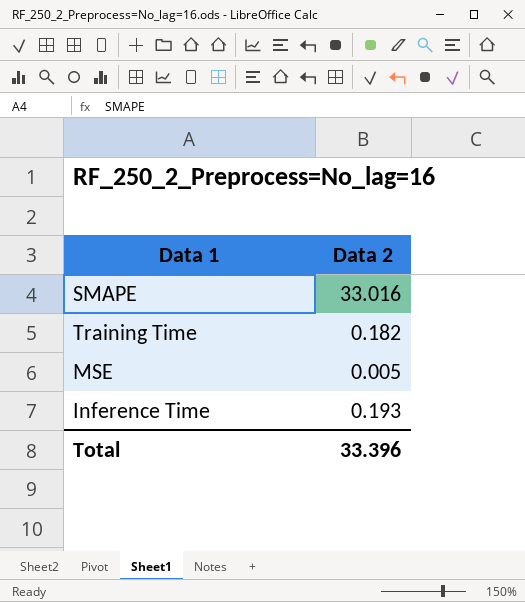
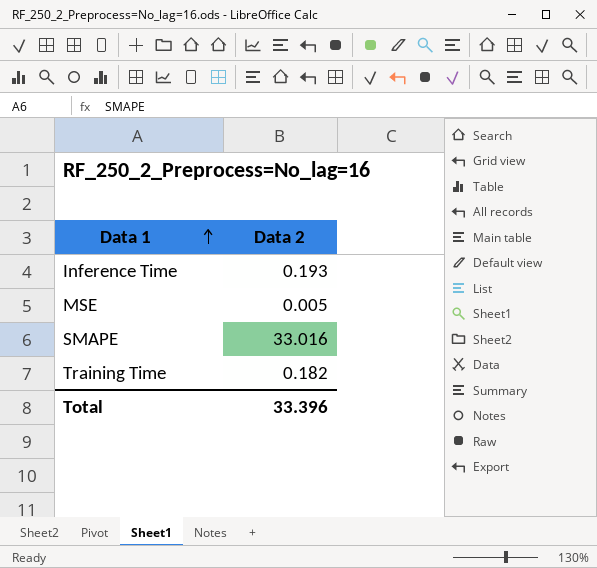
row order: none -> Data 1 ascending

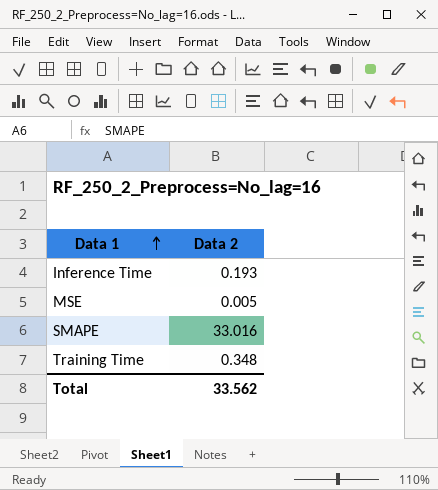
Training Time | Data 2: 0.182 -> 0.348
Total | Data 2: 33.396 -> 33.562

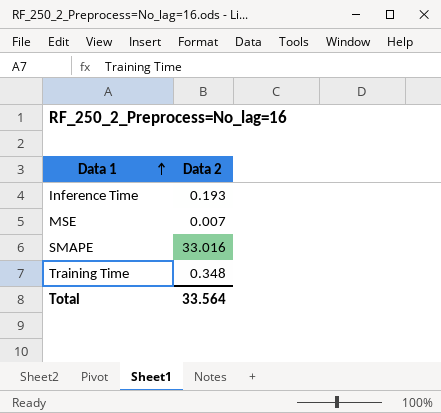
MSE | Data 2: 0.005 -> 0.007
Total | Data 2: 33.562 -> 33.564

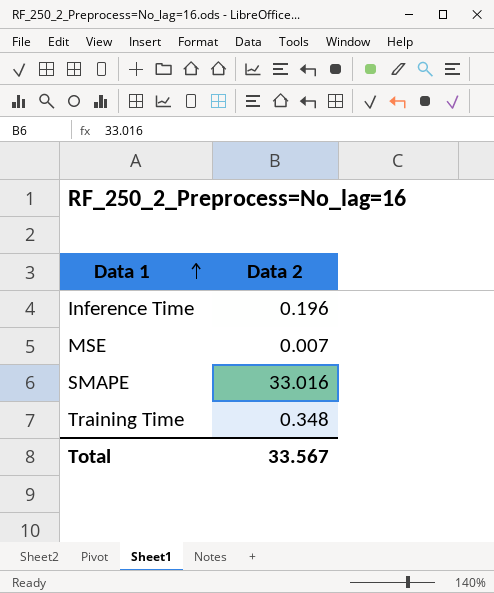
Inference Time | Data 2: 0.193 -> 0.196
Total | Data 2: 33.564 -> 33.567

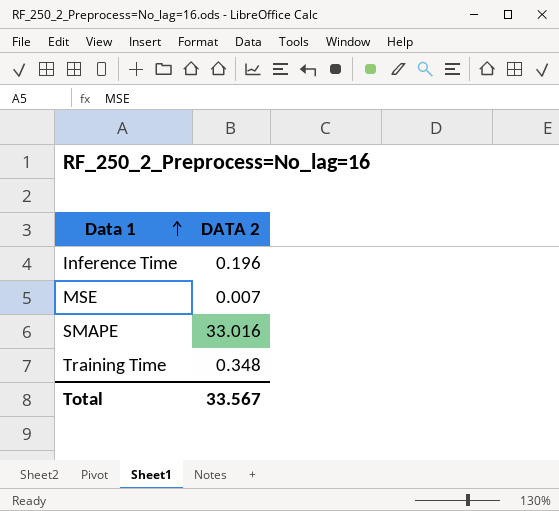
column name: Data 2 -> DATA 2

